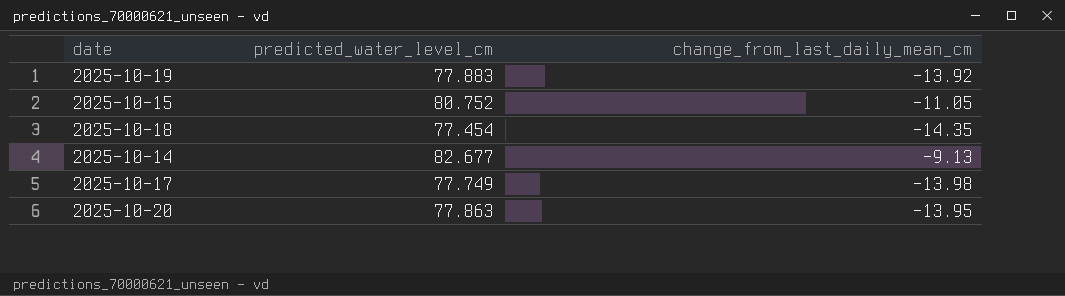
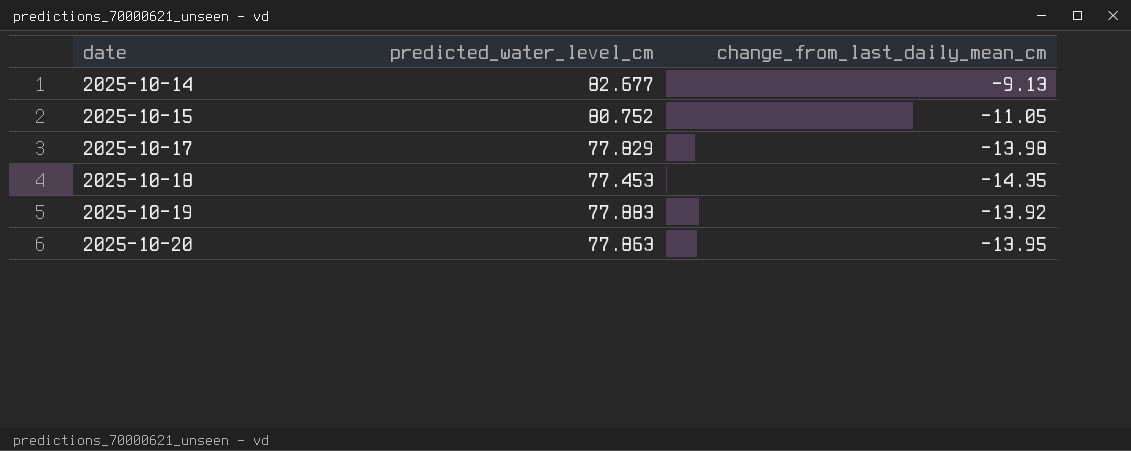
row order: none -> date ascending
2025-10-17 | predicted_water_level_cm: 77.749 -> 77.829
2025-10-18 | predicted_water_level_cm: 77.454 -> 77.453

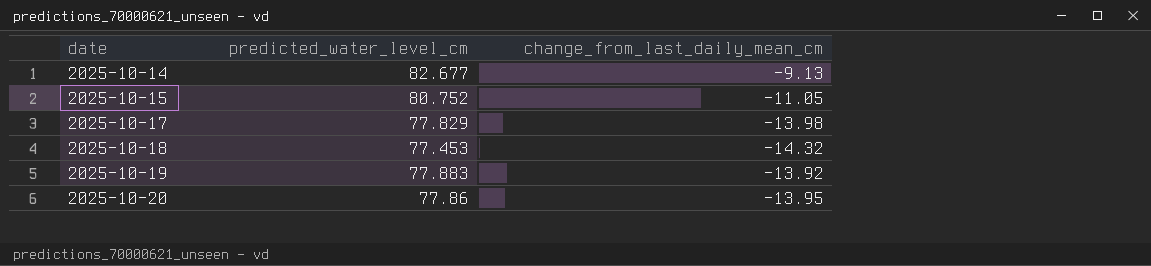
2025-10-18 | change_from_last_daily_mean_cm: -14.35 -> -14.32
2025-10-20 | predicted_water_level_cm: 77.863 -> 77.86

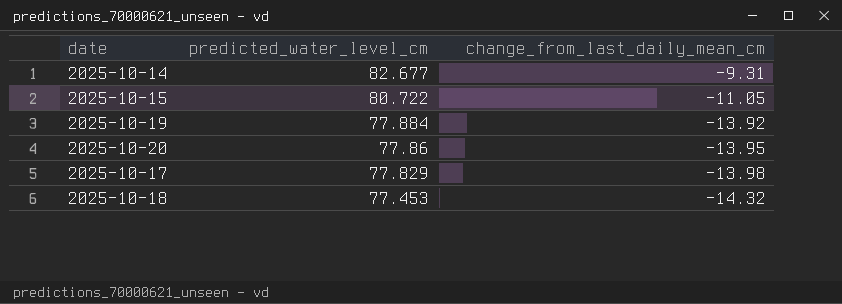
row order: date ascending -> predicted_water_level_cm descending
2025-10-14 | change_from_last_daily_mean_cm: -9.13 -> -9.31
2025-10-15 | predicted_water_level_cm: 80.752 -> 80.722
2025-10-19 | predicted_water_level_cm: 77.883 -> 77.884

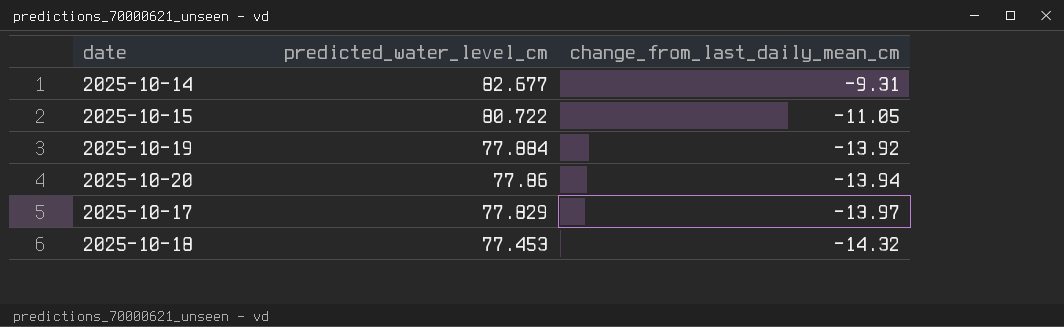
2025-10-20 | change_from_last_daily_mean_cm: -13.95 -> -13.94
2025-10-17 | change_from_last_daily_mean_cm: -13.98 -> -13.97

